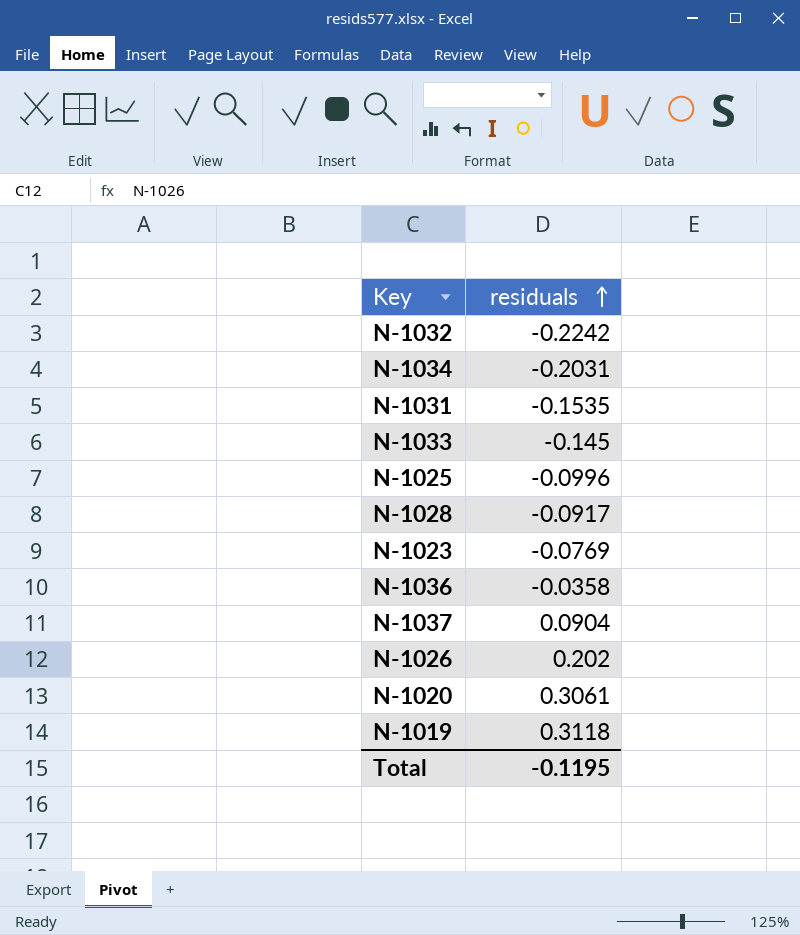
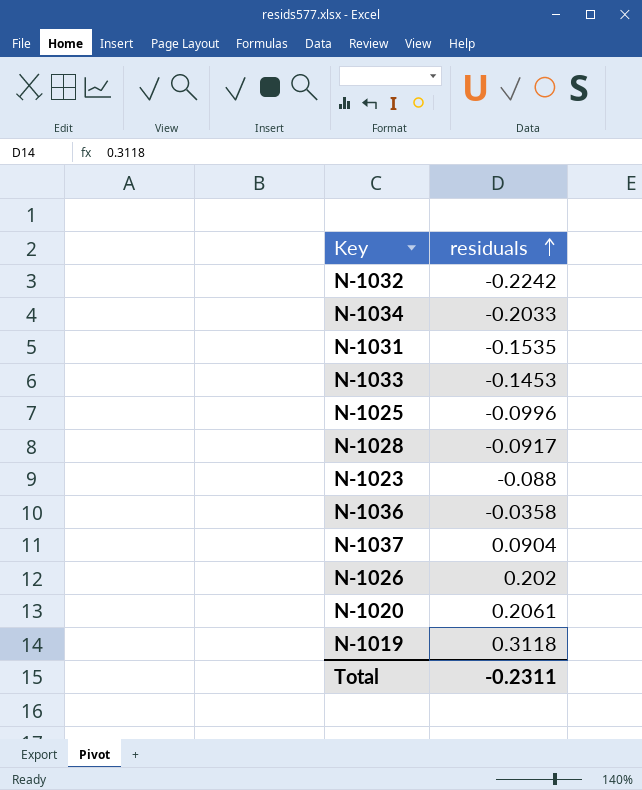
N-1034 | residuals: -0.2031 -> -0.2033
N-1033 | residuals: -0.145 -> -0.1453
N-1023 | residuals: -0.0769 -> -0.088
N-1020 | residuals: 0.3061 -> 0.2061
Total | residuals: -0.1195 -> -0.2311

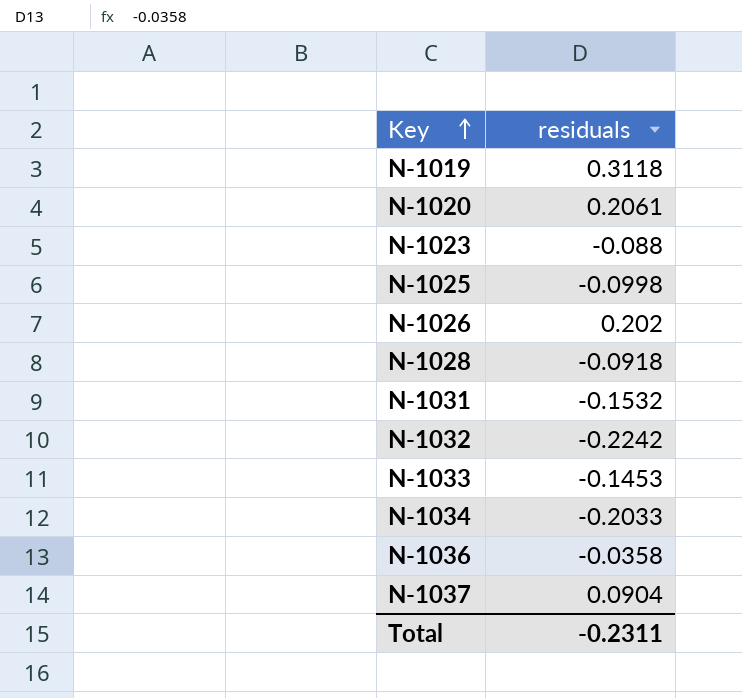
row order: residuals ascending -> Key ascending
N-1025 | residuals: -0.0996 -> -0.0998
N-1028 | residuals: -0.0917 -> -0.0918
N-1031 | residuals: -0.1535 -> -0.1532

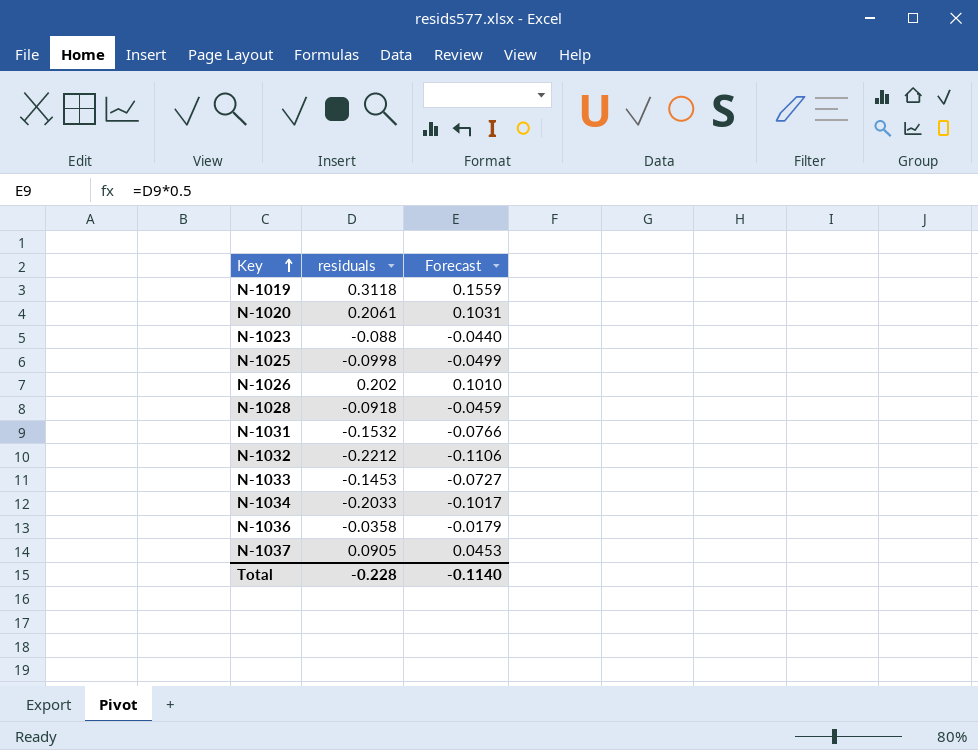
column Forecast | formula: none -> [residuals] * 0.5
N-1032 | residuals: -0.2242 -> -0.2212
N-1037 | residuals: 0.0904 -> 0.0905
Total | residuals: -0.2311 -> -0.228

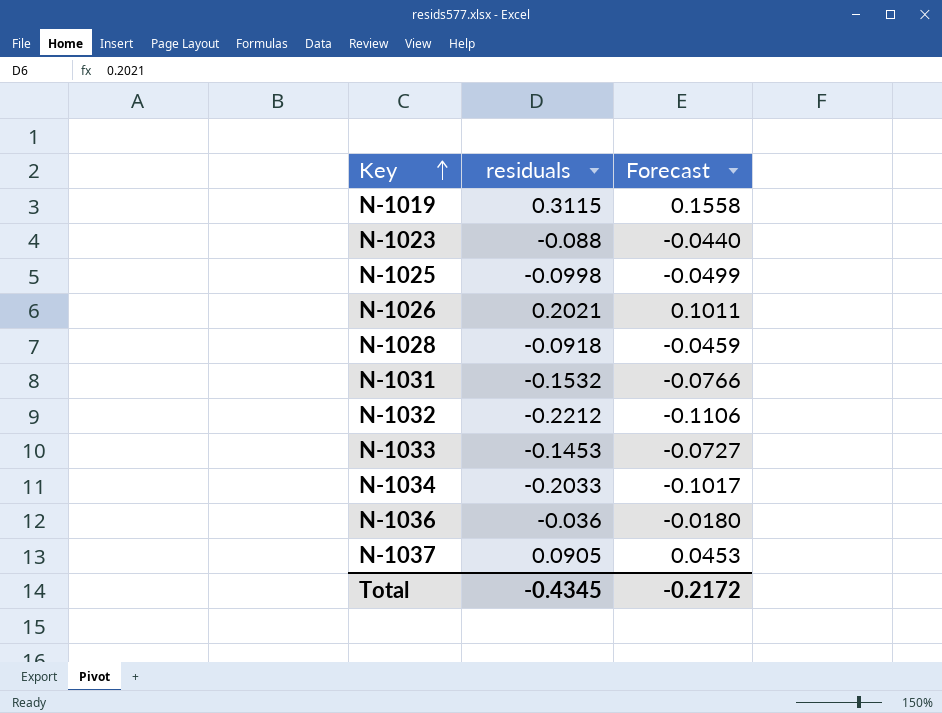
row N-1020: 0.2061 | 0.1031 -> none
N-1019 | residuals: 0.3118 -> 0.3115
N-1019 | Forecast: 0.1559 -> 0.1558
N-1026 | residuals: 0.202 -> 0.2021
N-1026 | Forecast: 0.1010 -> 0.1011
N-1036 | residuals: -0.0358 -> -0.036
N-1036 | Forecast: -0.0179 -> -0.0180
Total | residuals: -0.228 -> -0.4345
Total | Forecast: -0.1140 -> -0.2172

